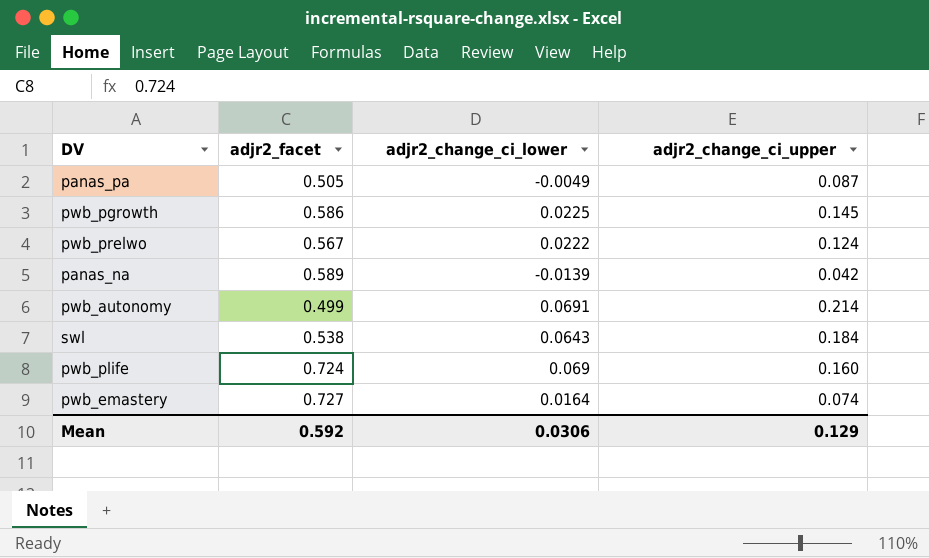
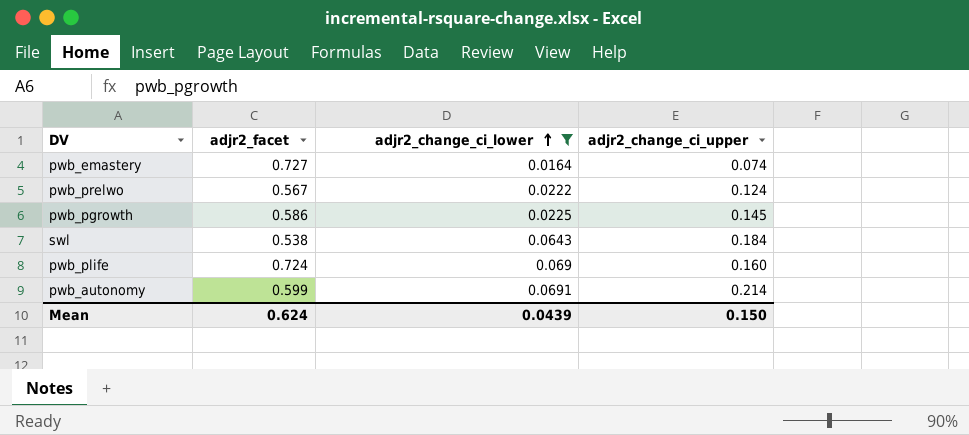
filter: none -> adjr2_change_ci_lower >= 0.0164
row order: none -> adjr2_change_ci_lower ascending
pwb_autonomy | adjr2_facet: 0.499 -> 0.599
Mean | adjr2_facet: 0.592 -> 0.624
Mean | adjr2_change_ci_lower: 0.0306 -> 0.0439
Mean | adjr2_change_ci_upper: 0.129 -> 0.150

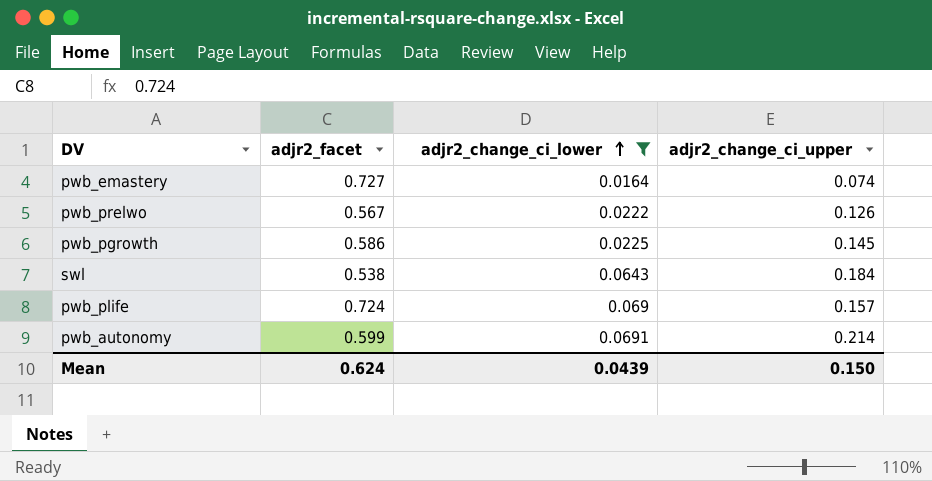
pwb_prelwo | adjr2_change_ci_upper: 0.124 -> 0.126
pwb_plife | adjr2_change_ci_upper: 0.160 -> 0.157

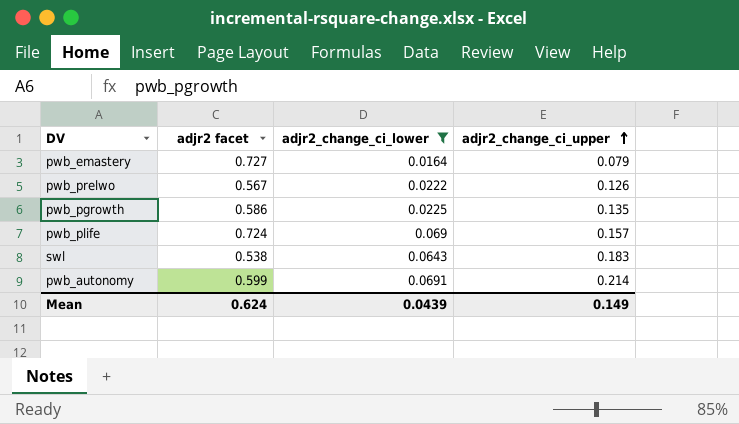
row order: adjr2_change_ci_lower ascending -> adjr2_change_ci_upper ascending
column name: adjr2_facet -> adjr2 facet
pwb_emastery | adjr2_change_ci_upper: 0.074 -> 0.079
pwb_pgrowth | adjr2_change_ci_upper: 0.145 -> 0.135
swl | adjr2_change_ci_upper: 0.184 -> 0.183
Mean | adjr2_change_ci_upper: 0.150 -> 0.149

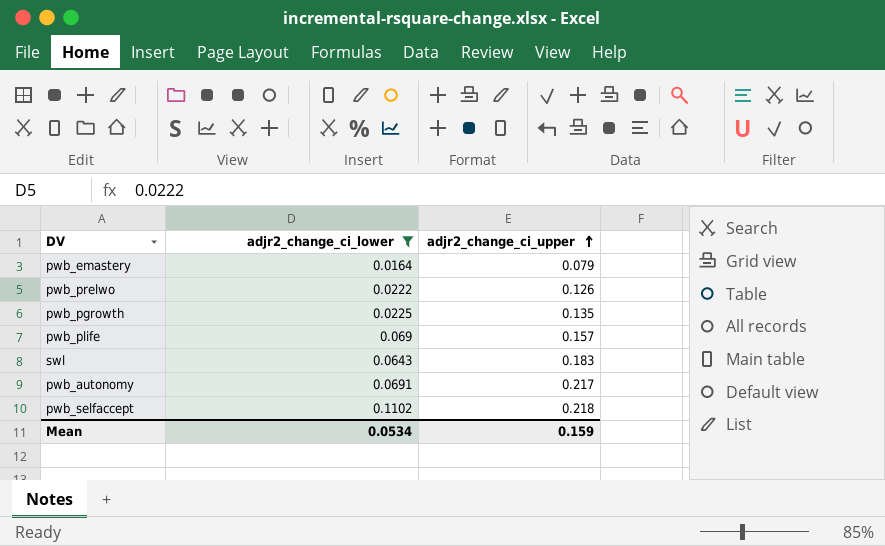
column adjr2 facet | position: 2 -> none
pwb_autonomy | adjr2_change_ci_upper: 0.214 -> 0.217
row pwb_selfaccept: none -> 0.1102 | 0.218
Mean | adjr2_change_ci_lower: 0.0439 -> 0.0534
Mean | adjr2_change_ci_upper: 0.149 -> 0.159

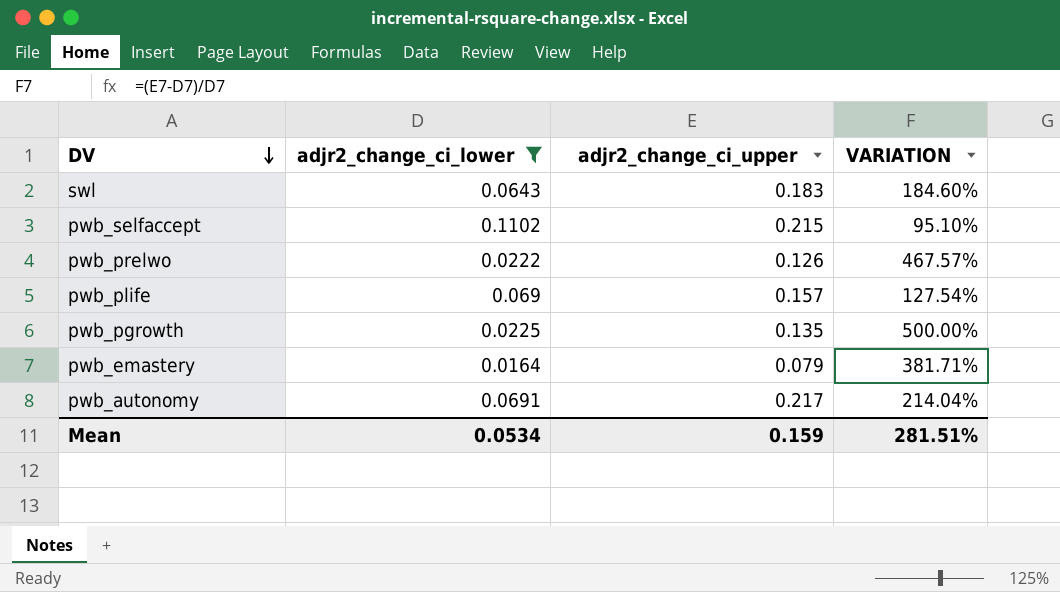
row order: adjr2_change_ci_upper ascending -> DV descending
column VARIATION | formula: none -> ([adjr2_change_ci_upper] - [adjr2_change_ci_lower]) / [adjr2_change_ci_lower]
pwb_selfaccept | adjr2_change_ci_upper: 0.218 -> 0.215

